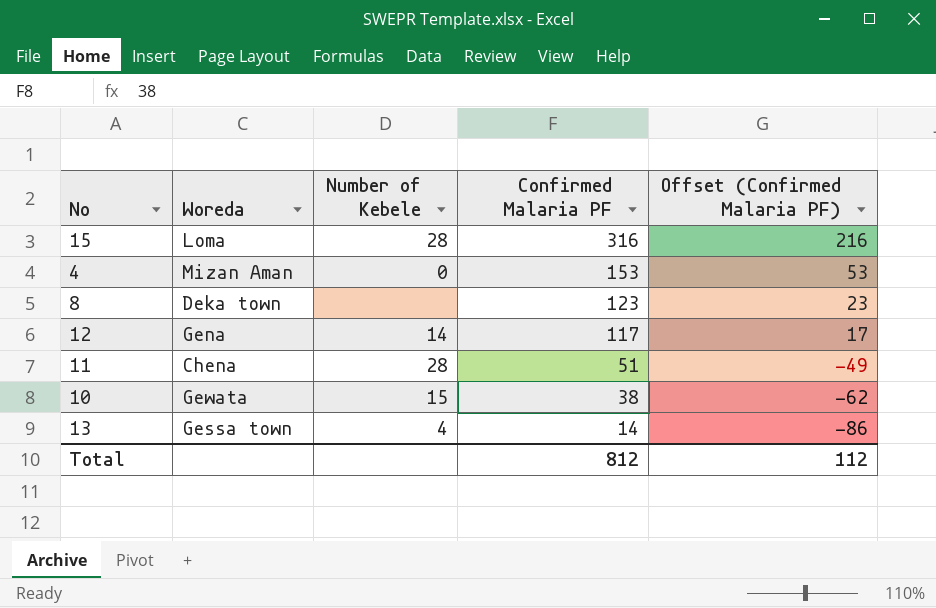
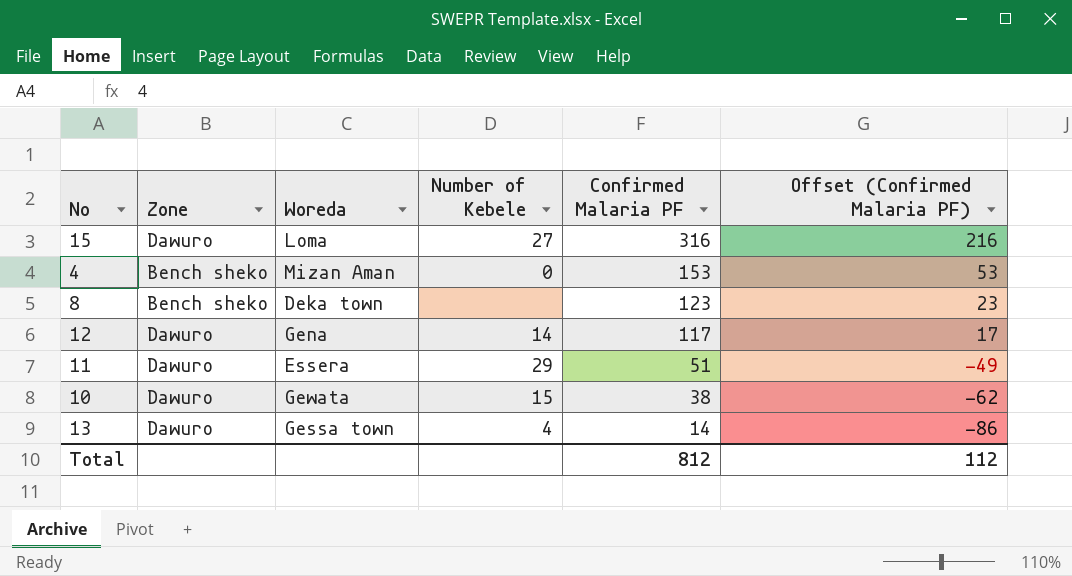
column Zone | position: none -> 2
15 | Number of Kebele: 28 -> 27
11 | Woreda: Chena -> Essera
11 | Number of Kebele: 28 -> 29

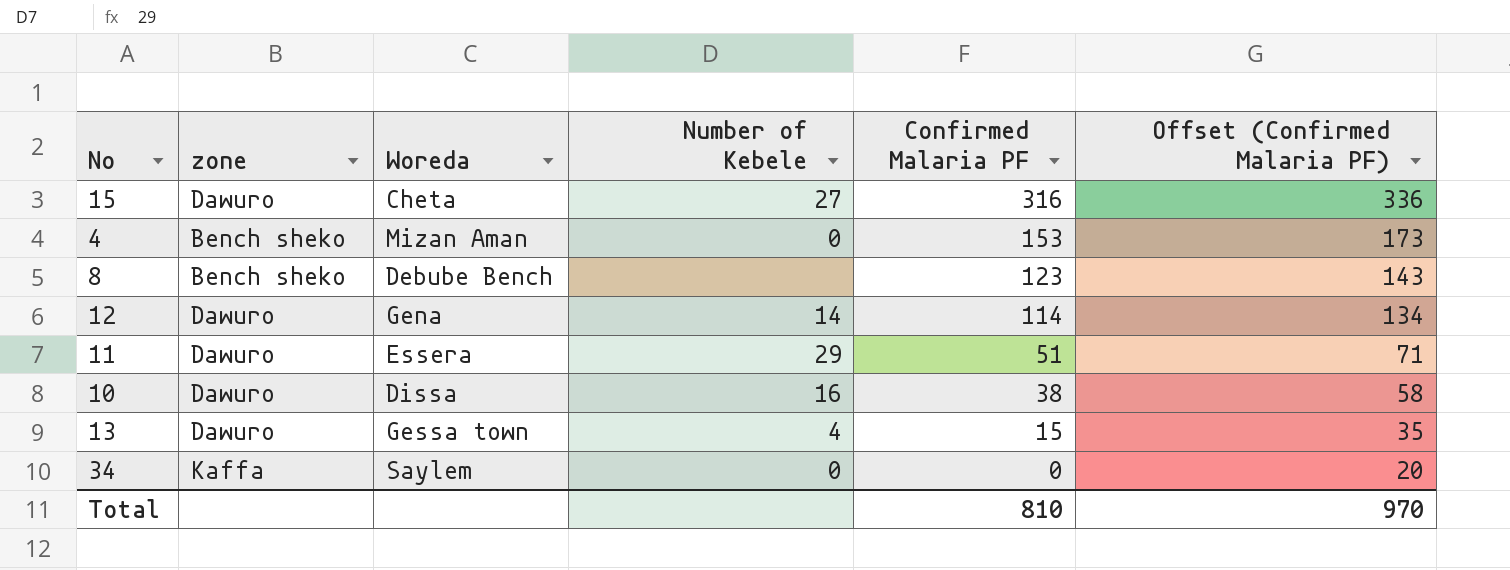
column name: Zone -> zone
column Offset (Confirmed Malaria PF) | formula: [Confirmed Malaria PF] - 100 -> [Confirmed Malaria PF] + 20
15 | Woreda: Loma -> Cheta
8 | Woreda: Deka town -> Debube Bench
12 | Confirmed Malaria PF: 117 -> 114
10 | Woreda: Gewata -> Dissa
10 | Number of Kebele: 15 -> 16
13 | Confirmed Malaria PF: 14 -> 15
row 34: none -> Kaffa | Saylem | 0 | 0 | 20
Total | Confirmed Malaria PF: 812 -> 810
Total | Offset (Confirmed Malaria PF): 112 -> 970

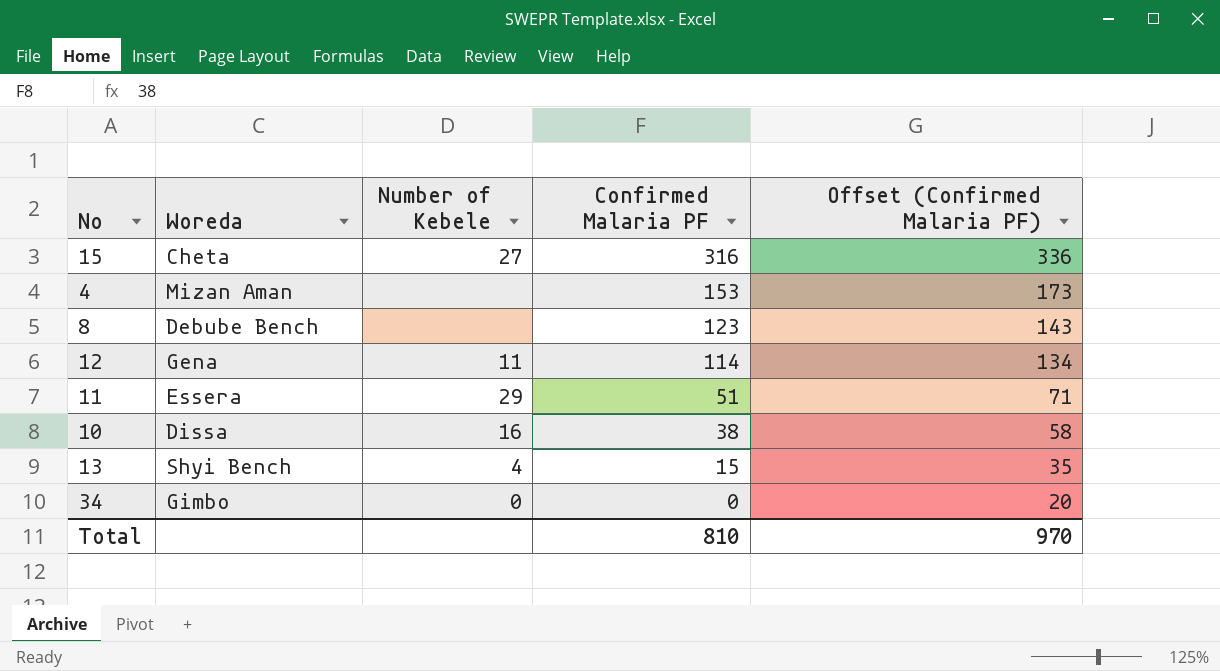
column zone | position: 2 -> none
4 | Number of Kebele: 0 -> none
12 | Number of Kebele: 14 -> 11
13 | Woreda: Gessa town -> Shyi Bench
34 | Woreda: Saylem -> Gimbo

